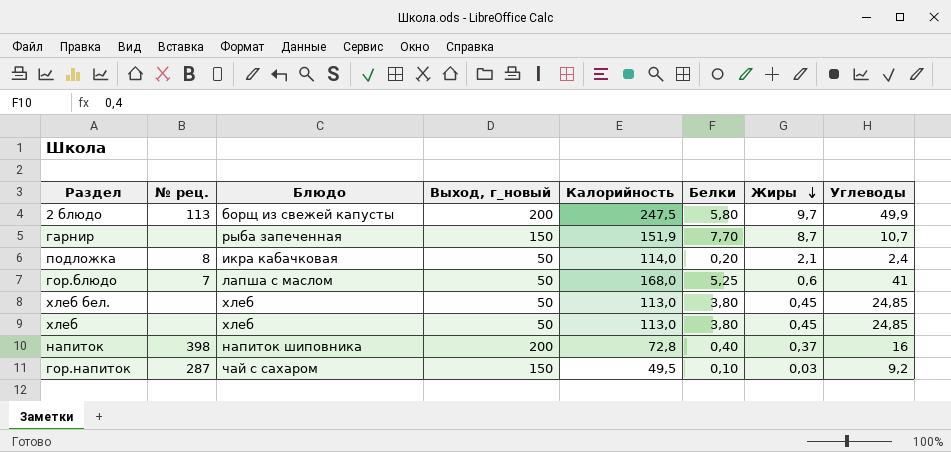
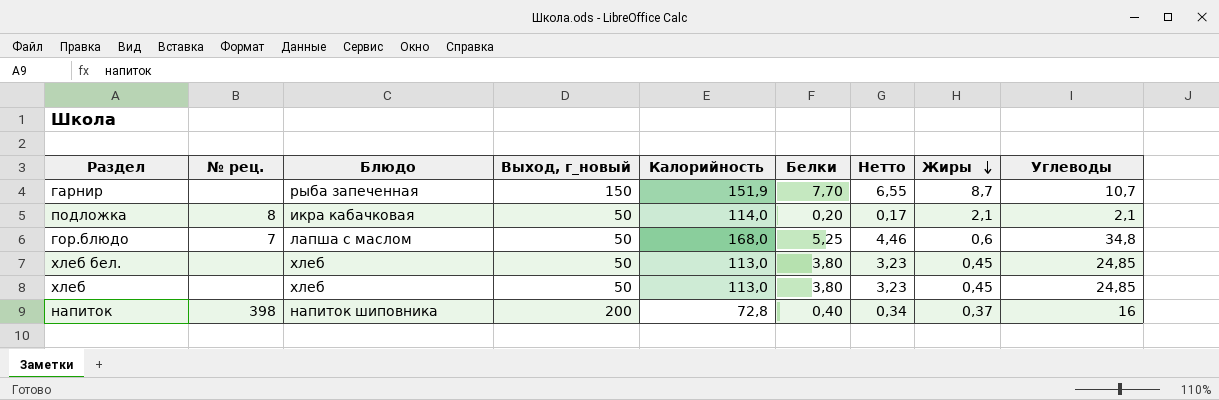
column Нетто | formula: none -> [Белки] * 0,85
row 2 блюдо: 113 | борщ из свежей капусты | 200 | 247,5 | 5,80 | 9,7 | 49,9 -> none
row гор.напиток: 287 | чай с сахаром | 150 | 49,5 | 0,10 | 0,03 | 9,2 -> none
подложка | Углеводы: 2,4 -> 2,1
гор.блюдо | Углеводы: 41 -> 34,8

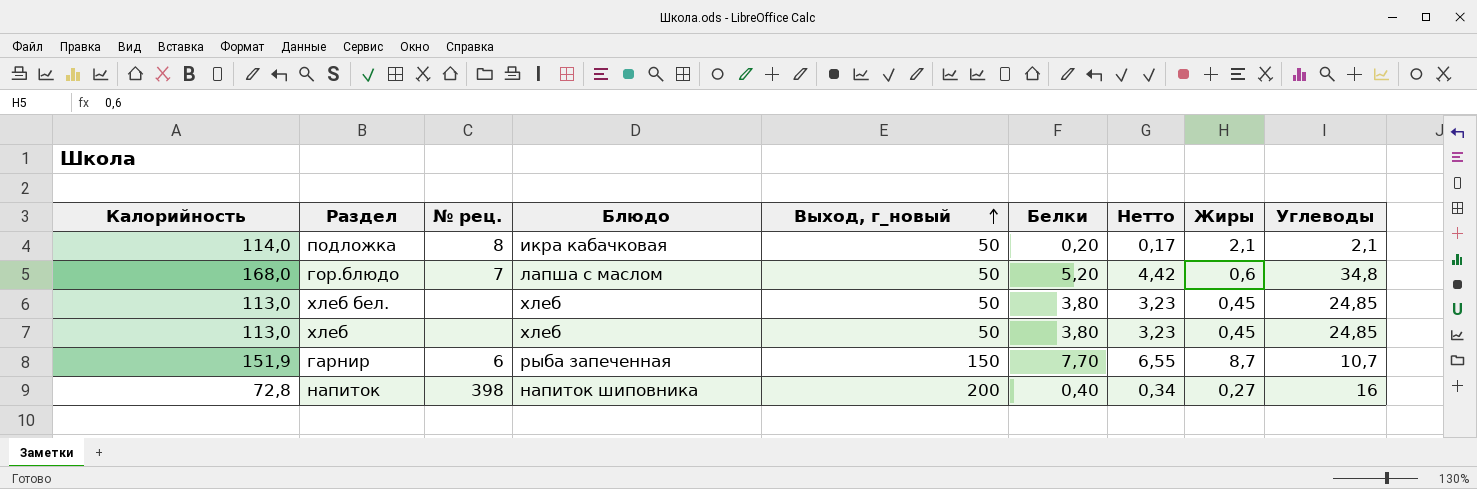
row order: Жиры descending -> Выход, г_новый ascending
column Калорийность | position: 5 -> 1
гор.блюдо | Белки: 5,25 -> 5,20
гор.блюдо | Нетто: 4,46 -> 4,42
гарнир | № рец.: none -> 6
напиток | Жиры: 0,37 -> 0,27

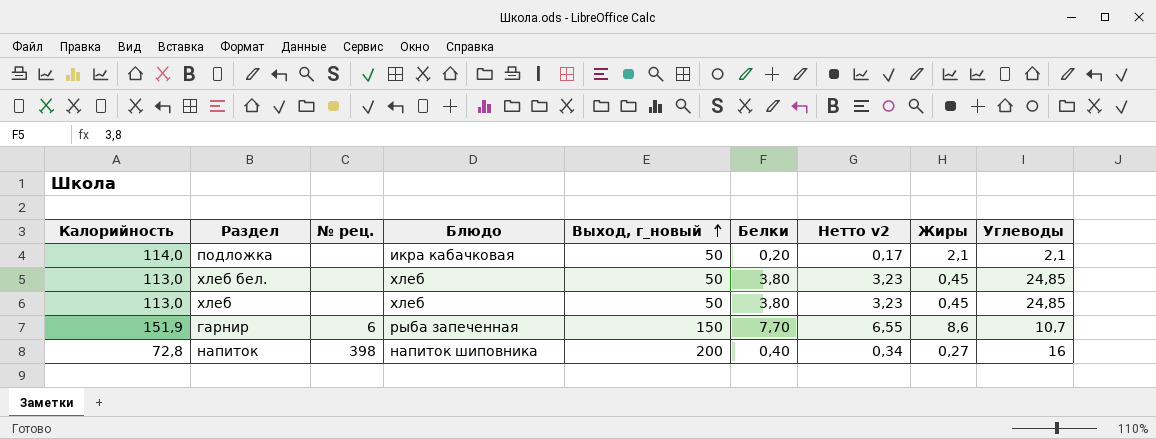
column name: Нетто -> Нетто v2
row гор.блюдо: 168,0 | 7 | лапша с маслом | 50 | 5,20 | 4,42 | 0,6 | 34,8 -> none
подложка | № рец.: 8 -> none
гарнир | Жиры: 8,7 -> 8,6

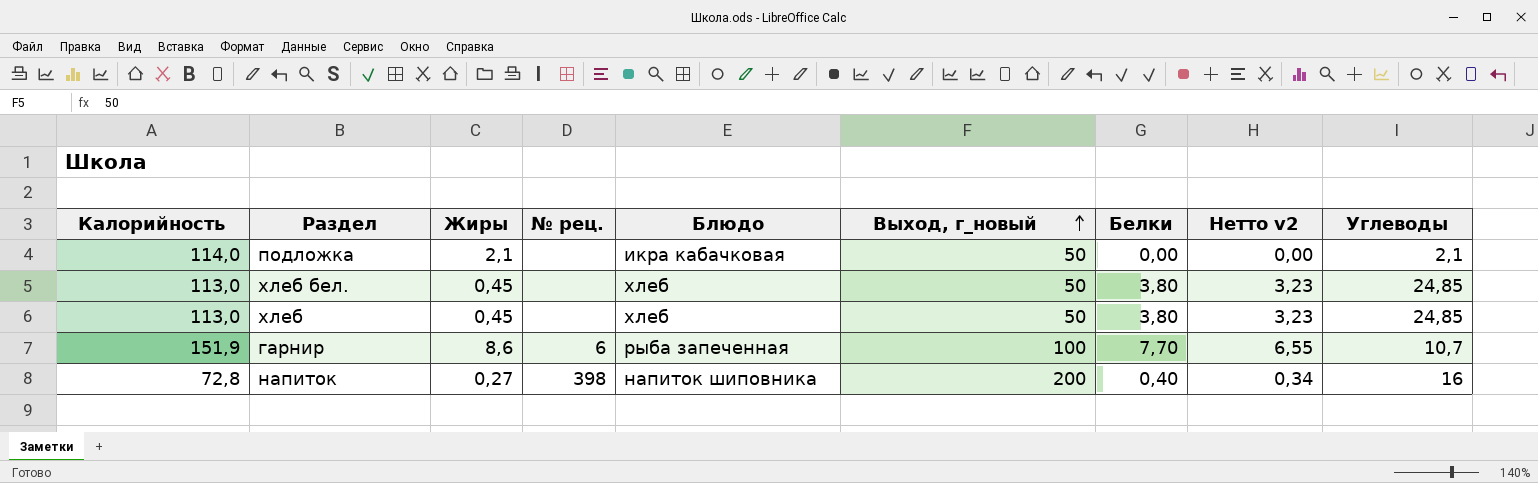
column Жиры | position: 8 -> 3
подложка | Белки: 0,20 -> 0,00
подложка | Нетто v2: 0,17 -> 0,00
гарнир | Выход, г_новый: 150 -> 100

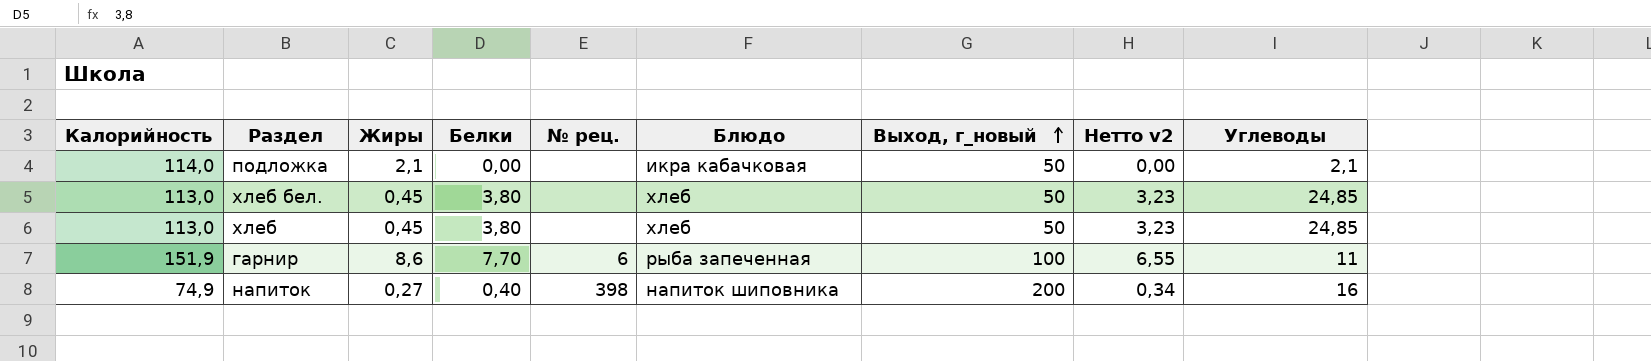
column Белки | position: 7 -> 4
гарнир | Углеводы: 10,7 -> 11
напиток | Калорийность: 72,8 -> 74,9

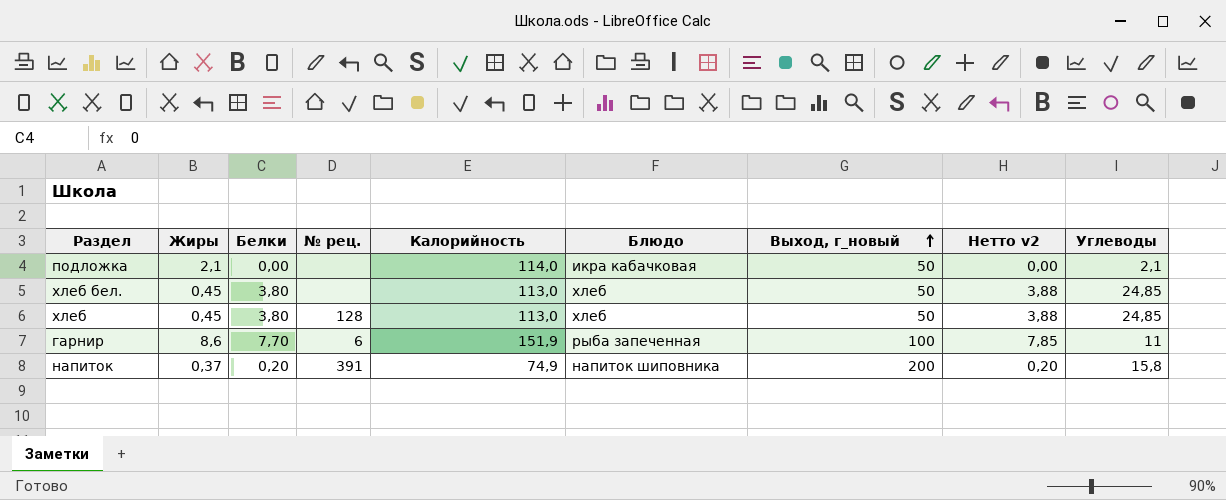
column Калорийность | position: 1 -> 5
column Нетто v2 | formula: [Белки] * 0,85 -> [Белки] * 1,02
хлеб | № рец.: none -> 128
напиток | Жиры: 0,27 -> 0,37
напиток | Белки: 0,40 -> 0,20
напиток | № рец.: 398 -> 391
напиток | Углеводы: 16 -> 15,8

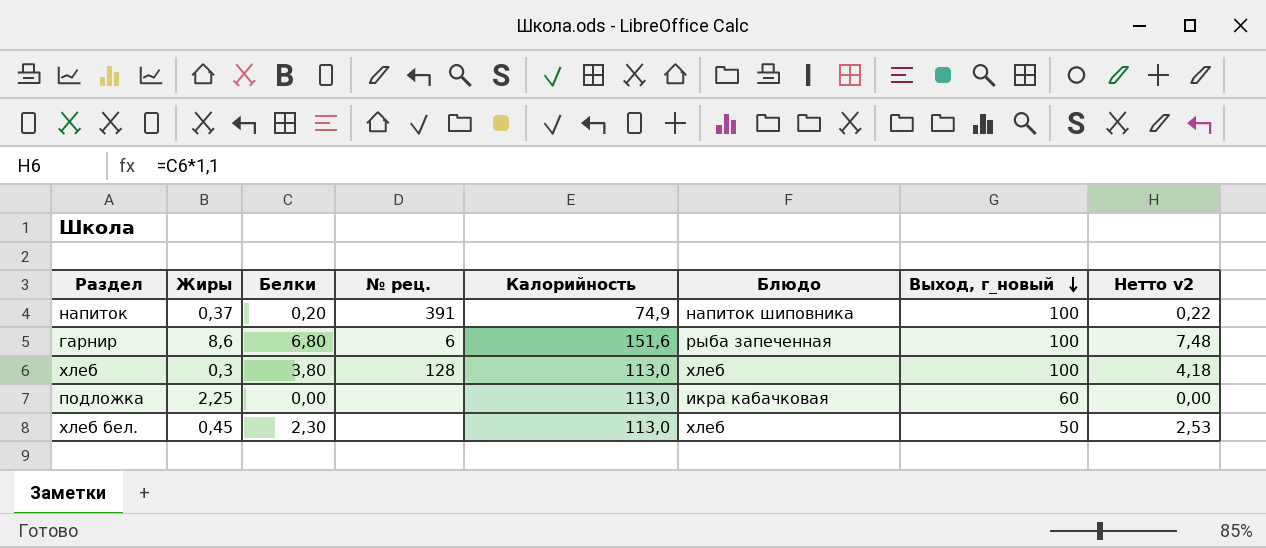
row order: Выход, г_новый ascending -> Выход, г_новый descending
column Углеводы | position: 9 -> none
column Нетто v2 | formula: [Белки] * 1,02 -> [Белки] * 1,1
напиток | Выход, г_новый: 200 -> 100
гарнир | Белки: 7,70 -> 6,80
гарнир | Калорийность: 151,9 -> 151,6
хлеб | Жиры: 0,45 -> 0,3
хлеб | Выход, г_новый: 50 -> 100
подложка | Жиры: 2,1 -> 2,25
подложка | Калорийность: 114,0 -> 113,0
подложка | Выход, г_новый: 50 -> 60
хлеб бел. | Белки: 3,80 -> 2,30

